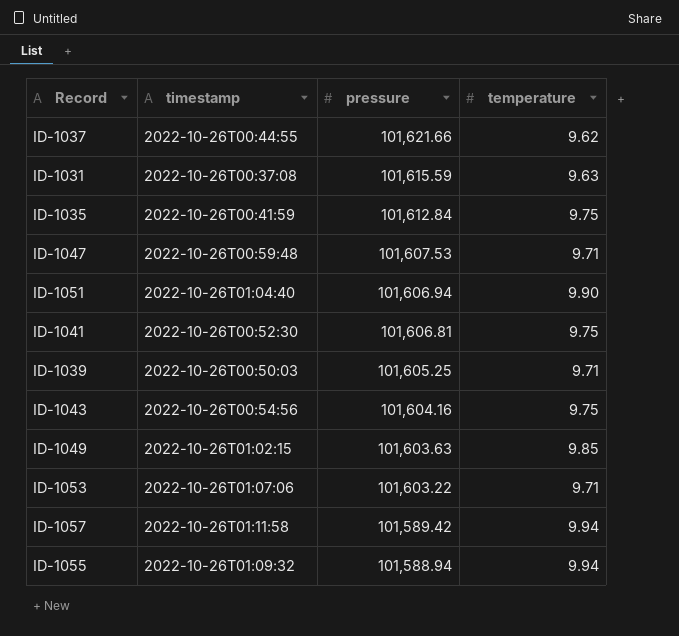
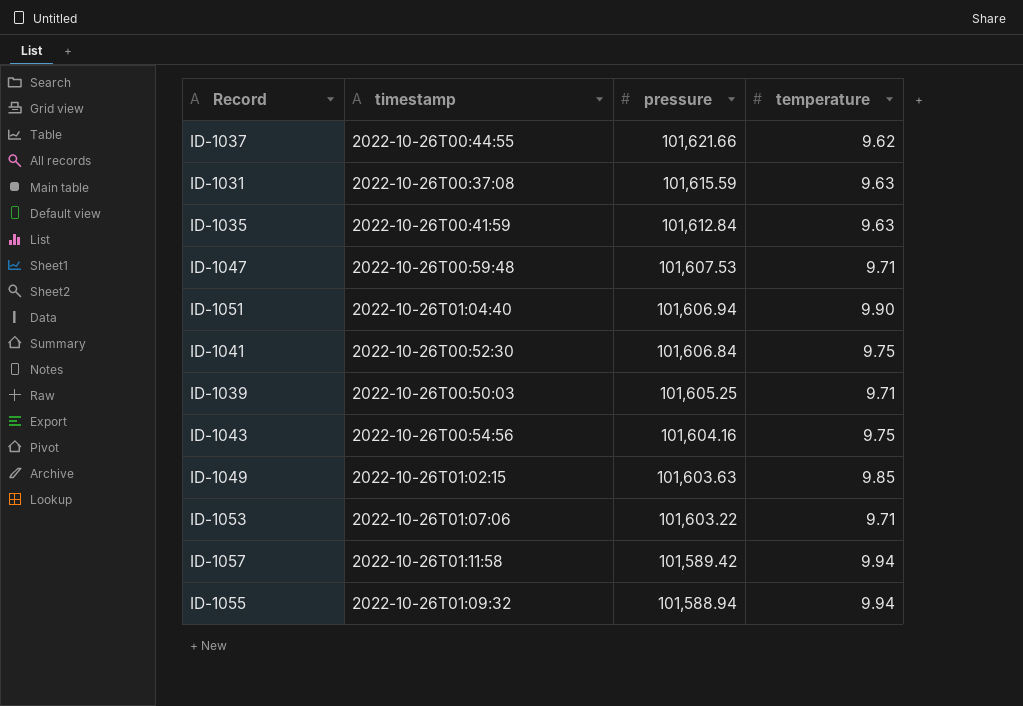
ID-1035 | temperature: 9.75 -> 9.63
ID-1041 | pressure: 101,606.81 -> 101,606.84

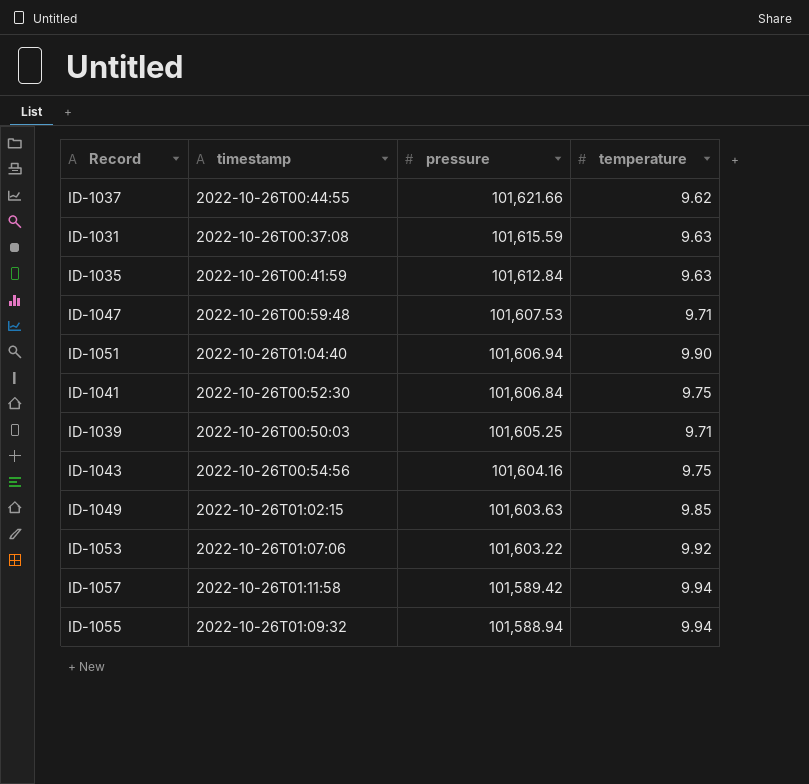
ID-1053 | temperature: 9.71 -> 9.92

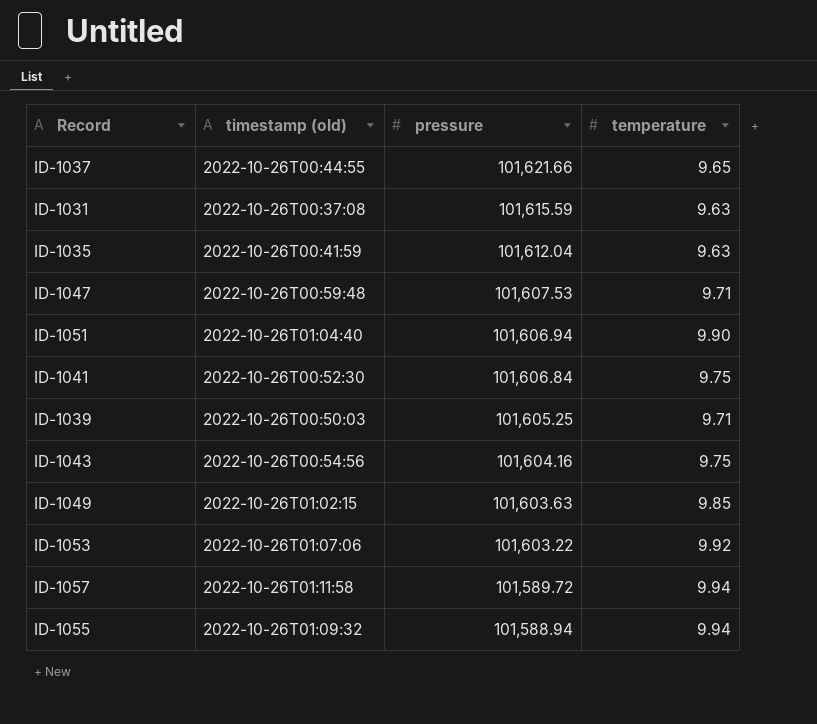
column name: timestamp -> timestamp (old)
ID-1037 | temperature: 9.62 -> 9.65
ID-1035 | pressure: 101,612.84 -> 101,612.04
ID-1057 | pressure: 101,589.42 -> 101,589.72

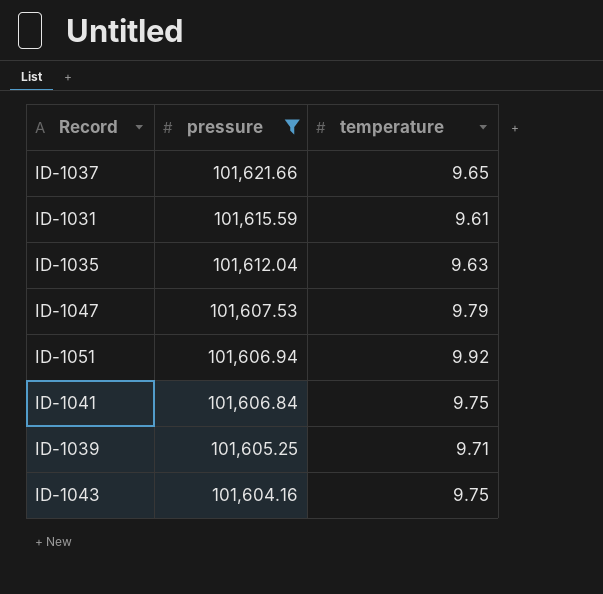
filter: none -> pressure >= 101,604.16
column timestamp (old) | position: 2 -> none
ID-1031 | temperature: 9.63 -> 9.61
ID-1047 | temperature: 9.71 -> 9.79
ID-1051 | temperature: 9.90 -> 9.92

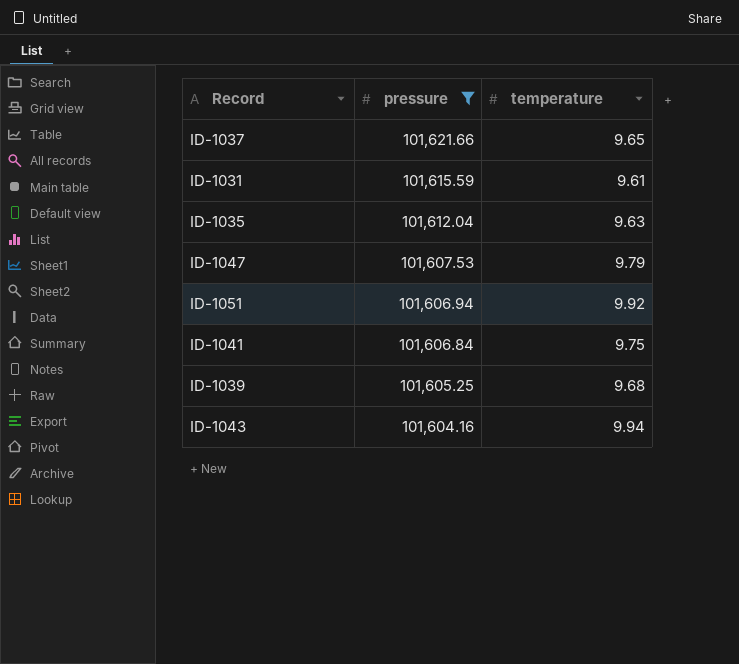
ID-1039 | temperature: 9.71 -> 9.68
ID-1043 | temperature: 9.75 -> 9.94

